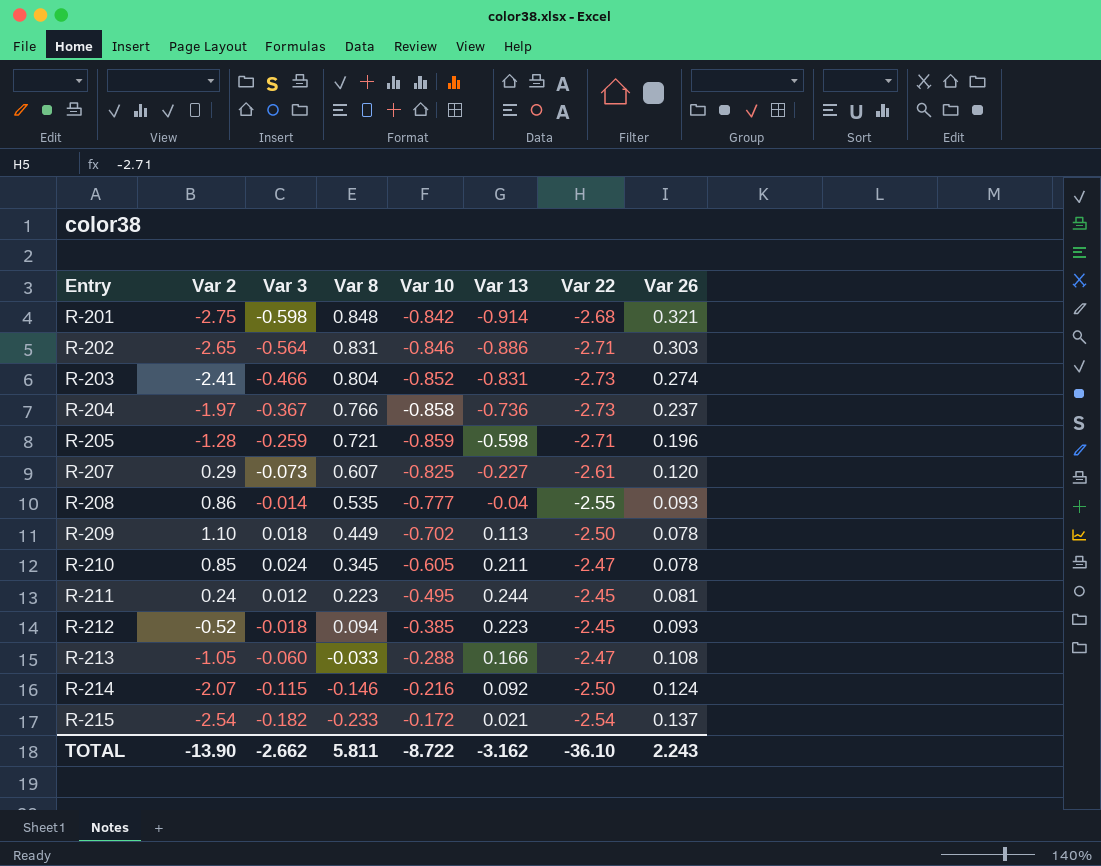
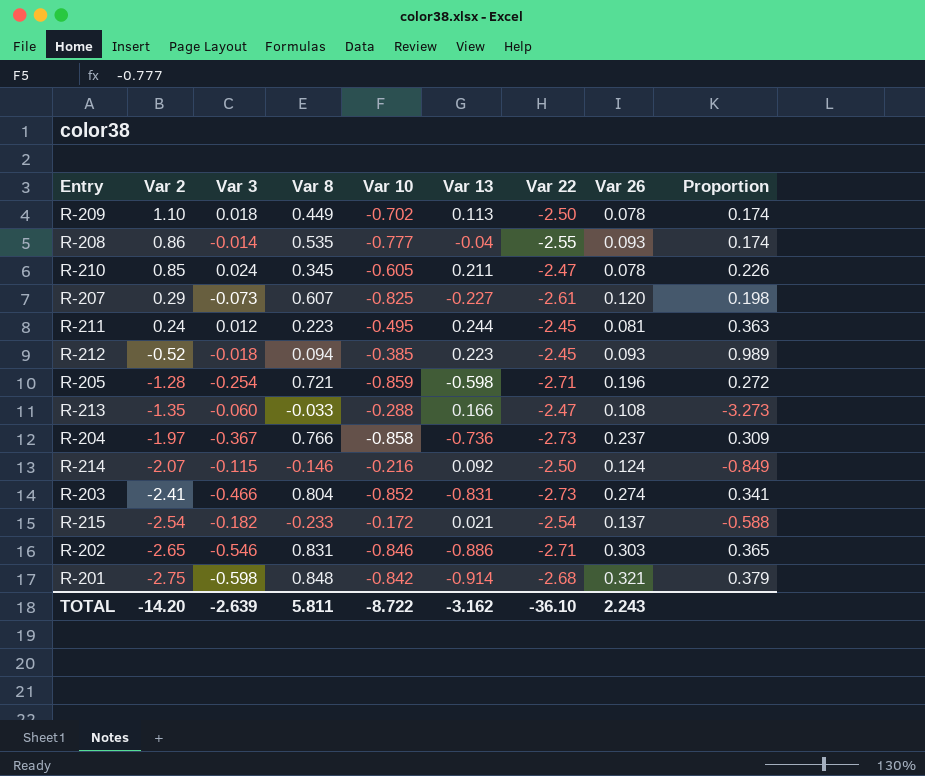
row order: Entry ascending -> Var 2 descending
column Proportion | formula: none -> [Var 26] / [Var 8]
R-205 | Var 3: -0.259 -> -0.254
R-213 | Var 2: -1.05 -> -1.35
R-202 | Var 3: -0.564 -> -0.546
TOTAL | Var 2: -13.90 -> -14.20
TOTAL | Var 3: -2.662 -> -2.639

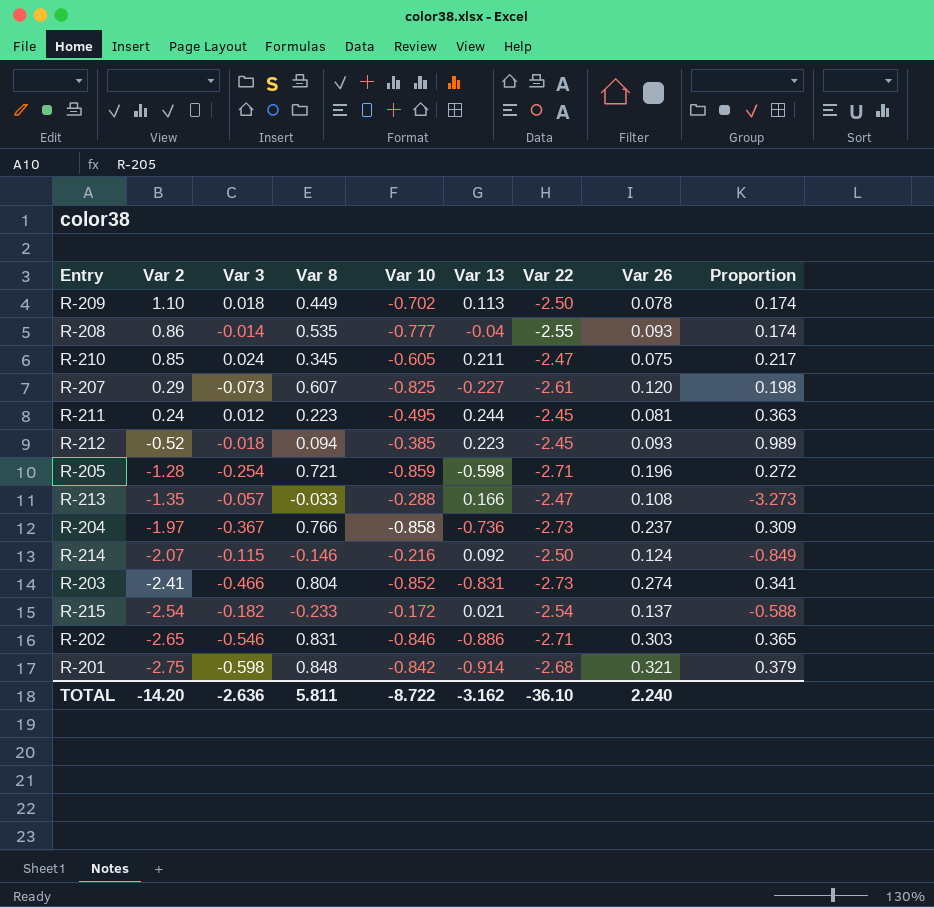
R-210 | Var 26: 0.078 -> 0.075
R-210 | Proportion: 0.226 -> 0.217
R-213 | Var 3: -0.060 -> -0.057
TOTAL | Var 3: -2.639 -> -2.636
TOTAL | Var 26: 2.243 -> 2.240

